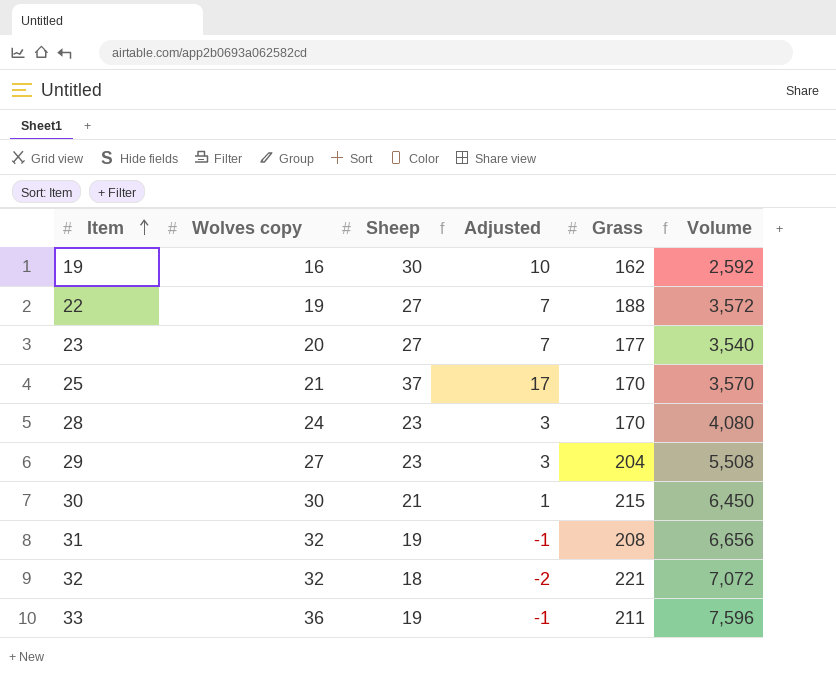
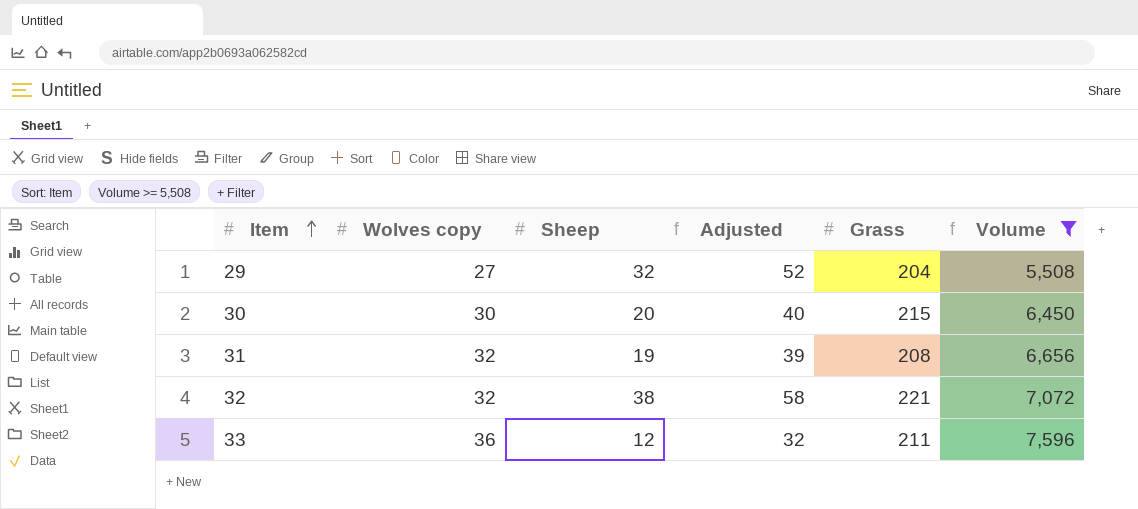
filter: none -> Volume >= 5,508
column Adjusted | formula: [Sheep] - 20 -> [Sheep] + 20
29 | Sheep: 23 -> 32
30 | Sheep: 21 -> 20
32 | Sheep: 18 -> 38
33 | Sheep: 19 -> 12

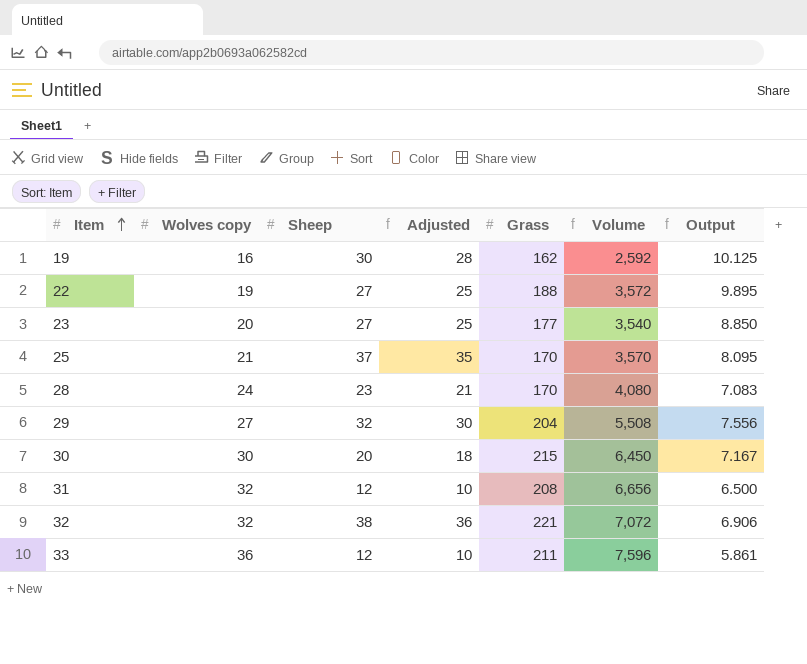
filter: Volume >= 5,508 -> none
column Adjusted | formula: [Sheep] + 20 -> [Sheep] - 2
column Output | formula: none -> [Grass] / [Wolves copy]
31 | Sheep: 19 -> 12

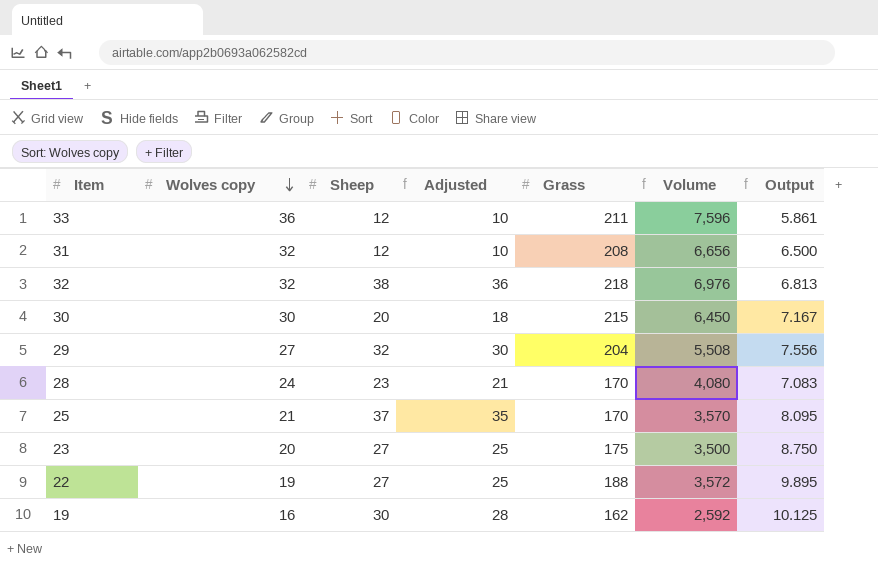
row order: Item ascending -> Wolves copy descending
32 | Grass: 221 -> 218
32 | Volume: 7,072 -> 6,976
32 | Output: 6.906 -> 6.813
23 | Grass: 177 -> 175
23 | Volume: 3,540 -> 3,500
23 | Output: 8.850 -> 8.750

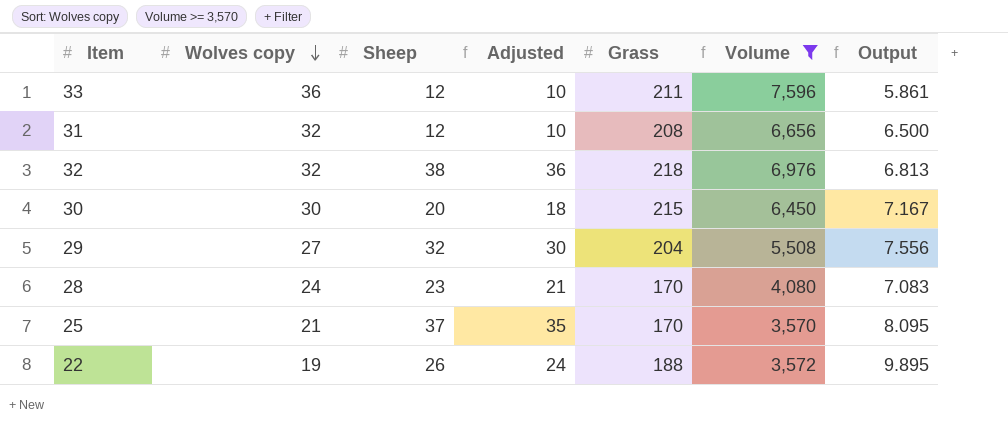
filter: none -> Volume >= 3,570
22 | Sheep: 27 -> 26
22 | Adjusted: 25 -> 24

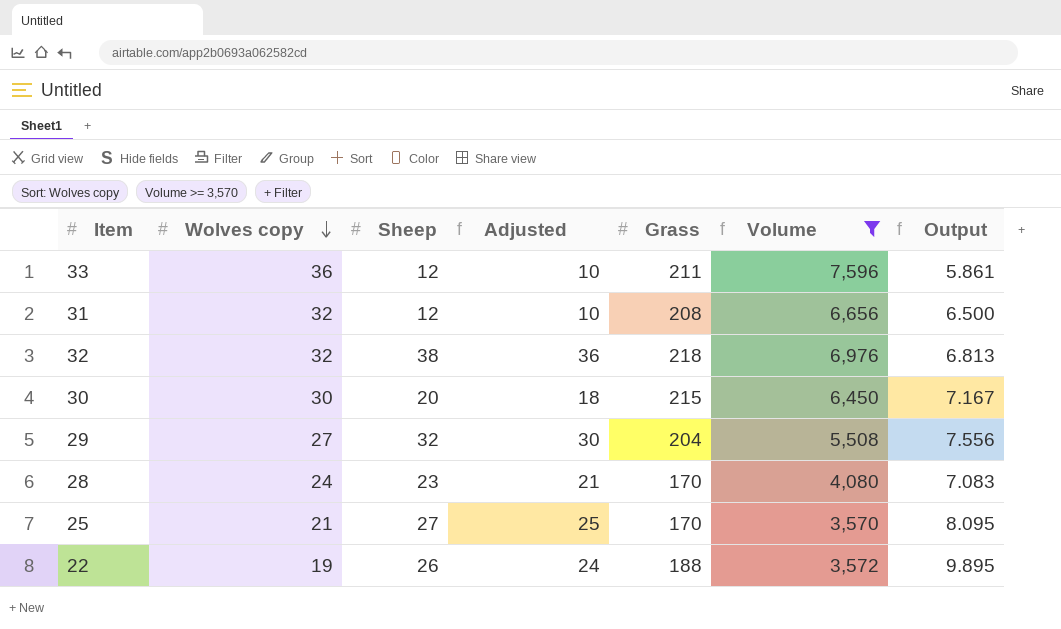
25 | Sheep: 37 -> 27
25 | Adjusted: 35 -> 25

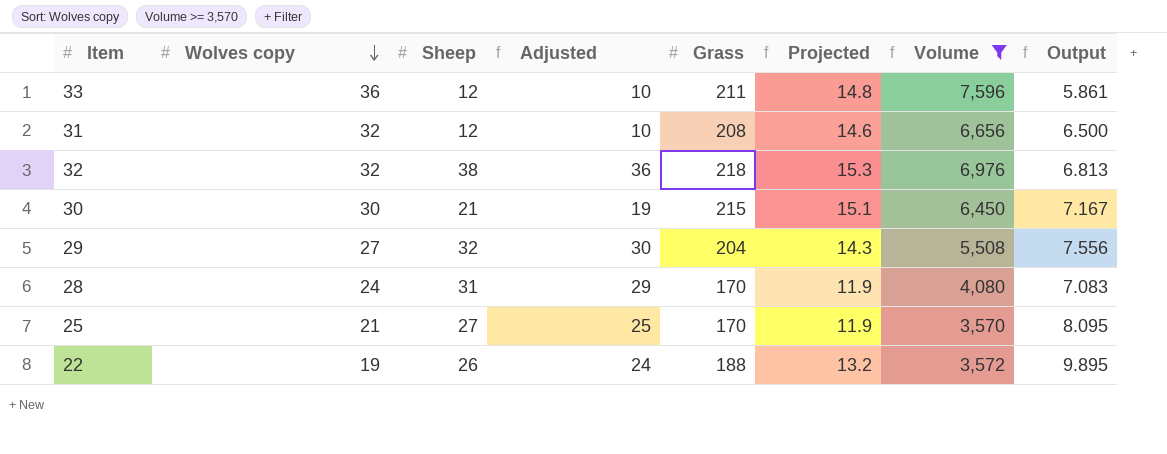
column Projected | formula: none -> [Grass] * 0.07
30 | Sheep: 20 -> 21
30 | Adjusted: 18 -> 19
28 | Sheep: 23 -> 31
28 | Adjusted: 21 -> 29

